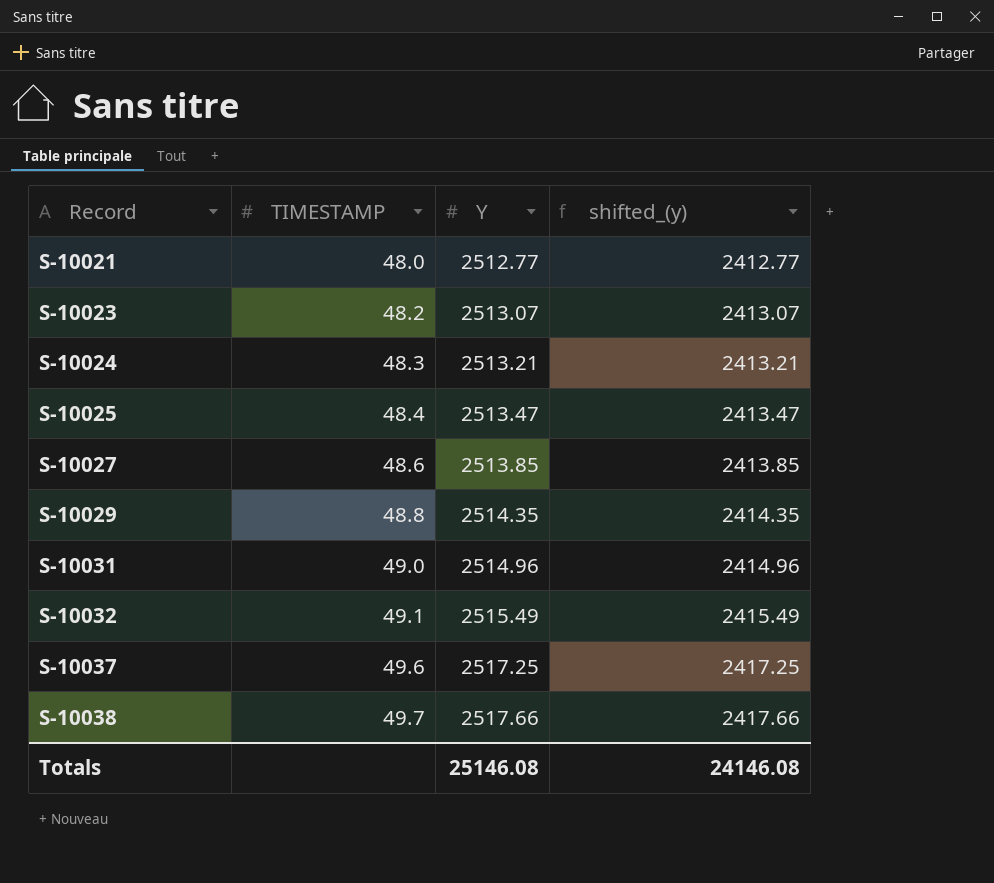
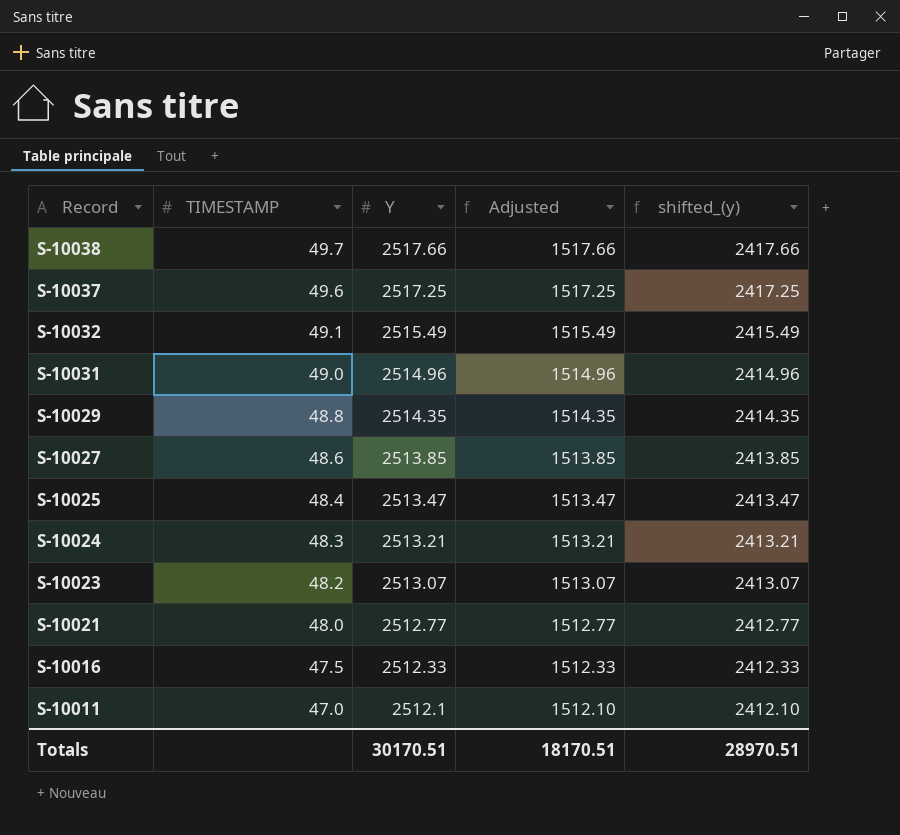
row order: Record ascending -> Record descending
column Adjusted | formula: none -> [Y] - 1000
row S-10016: none -> 47.5 | 2512.33 | 1512.33 | 2412.33
row S-10011: none -> 47.0 | 2512.1 | 1512.10 | 2412.10
Totals | Y: 25146.08 -> 30170.51
Totals | shifted_(y): 24146.08 -> 28970.51

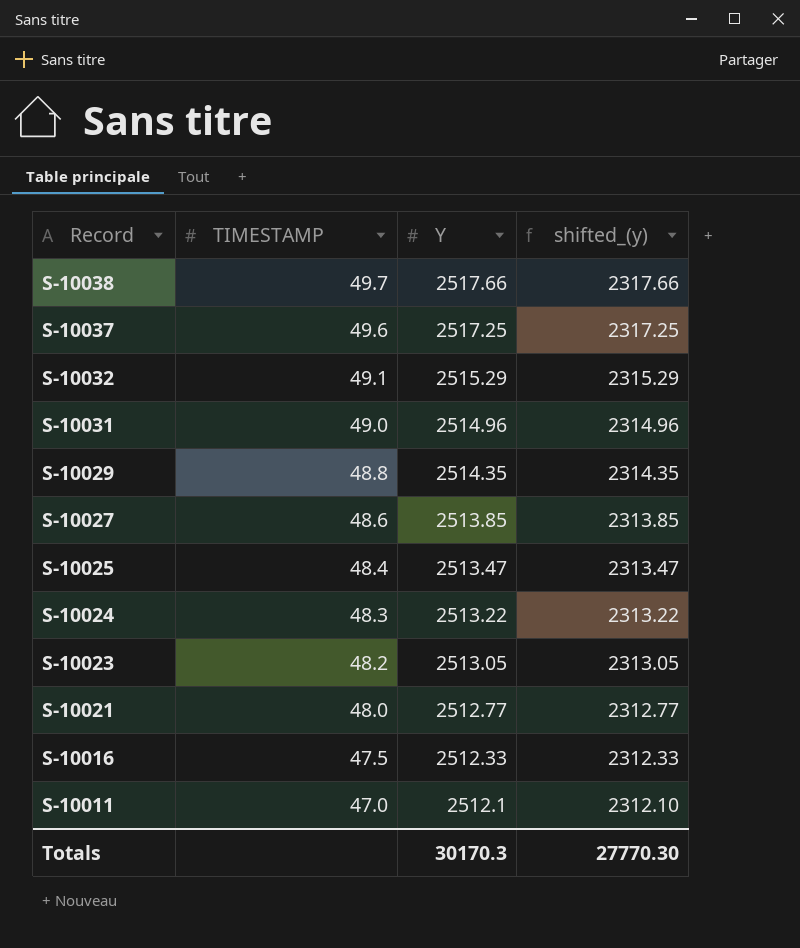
column Adjusted | formula: [Y] - 1000 -> none
column shifted_(y) | formula: [Y] - 100 -> [Y] - 200
S-10032 | Y: 2515.49 -> 2515.29
S-10024 | Y: 2513.21 -> 2513.22
S-10023 | Y: 2513.07 -> 2513.05
Totals | Y: 30170.51 -> 30170.3
Totals | shifted_(y): 28970.51 -> 27770.30

